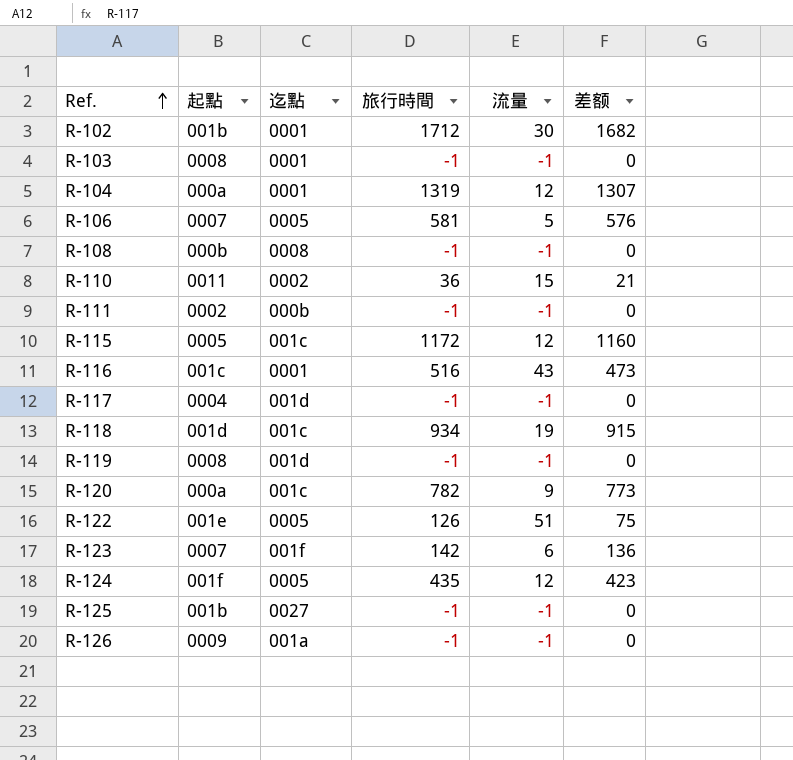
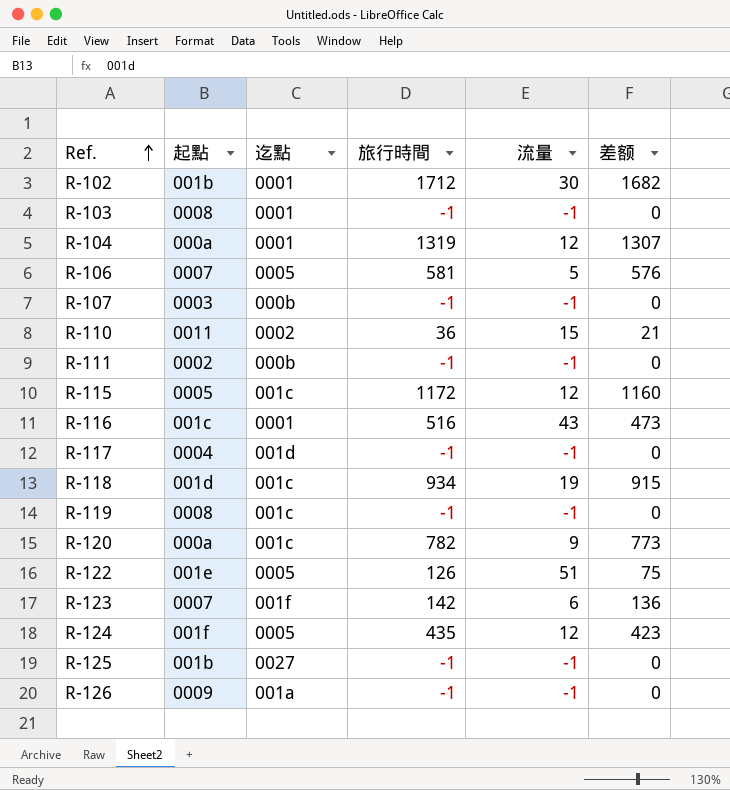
row R-108: 000b | 0008 | -1 | -1 | 0 -> none
row R-107: none -> 0003 | 000b | -1 | -1 | 0
R-119 | 迄點: 001d -> 001c

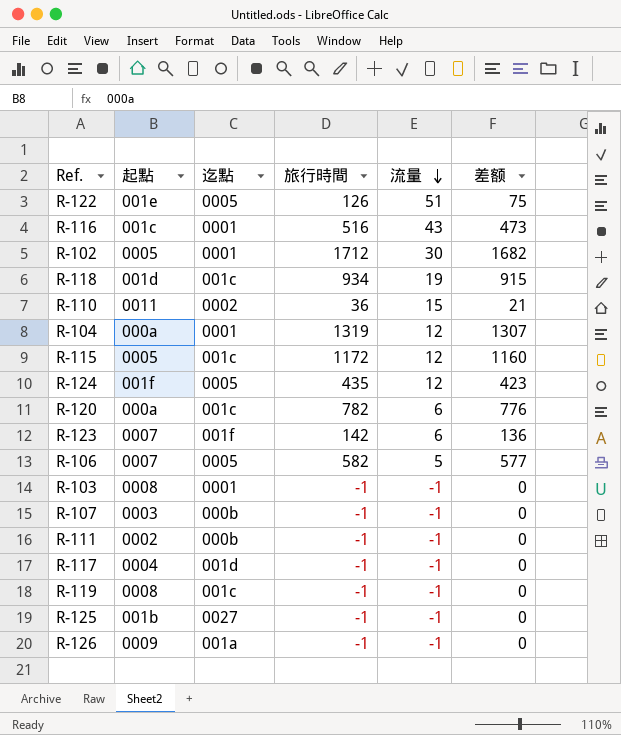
row order: Ref. ascending -> 流量 descending
R-102 | 起點: 001b -> 0005
R-120 | 流量: 9 -> 6
R-120 | 差额: 773 -> 776
R-106 | 旅行時間: 581 -> 582
R-106 | 差额: 576 -> 577

